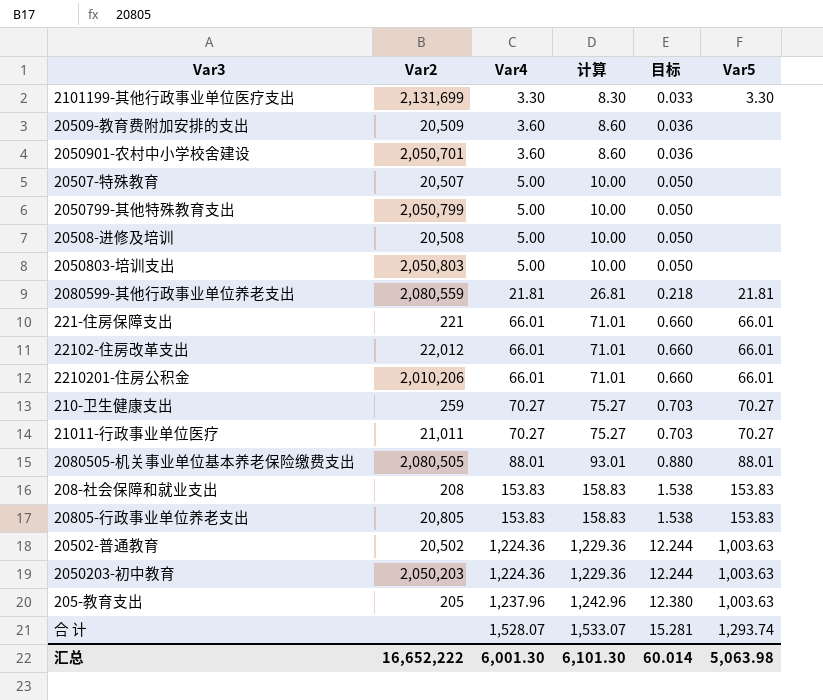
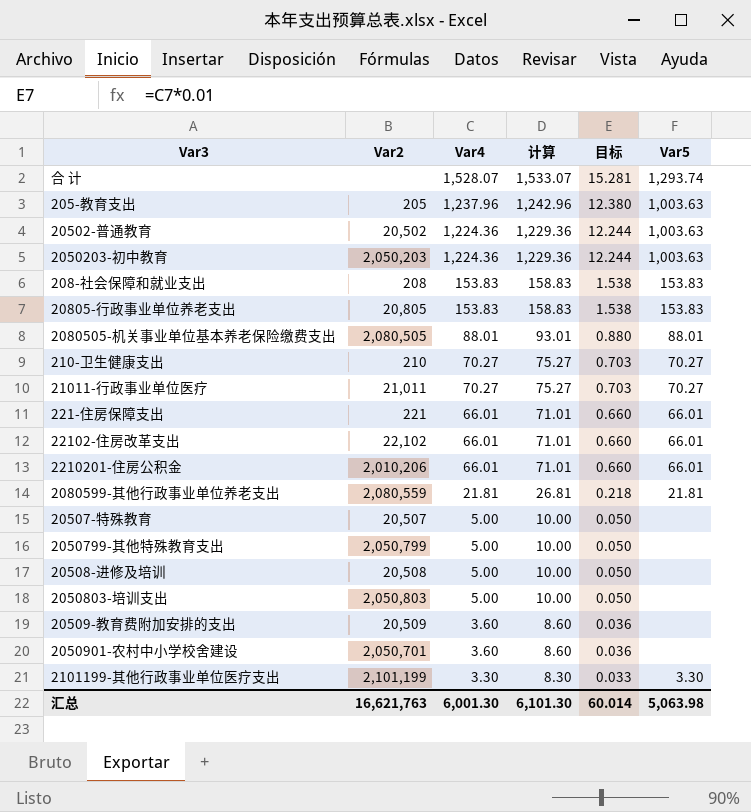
row order: Var4 ascending -> Var4 descending
210-卫生健康支出 | Var2: 259 -> 210
22102-住房改革支出 | Var2: 22,012 -> 22,102
2101199-其他行政事业单位医疗支出 | Var2: 2,131,699 -> 2,101,199
汇总 | Var2: 16,652,222 -> 16,621,763

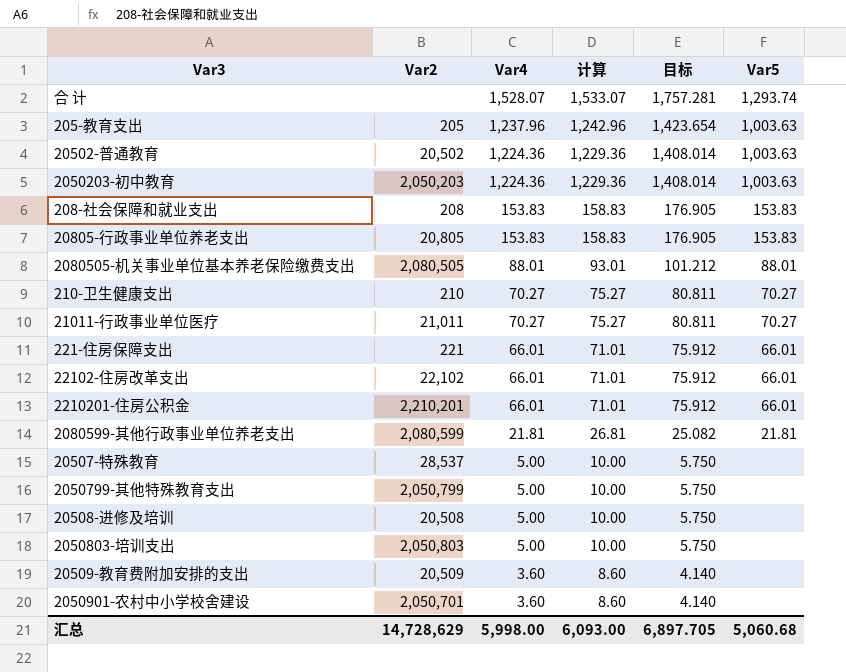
column 目标 | formula: [Var4] * 0.01 -> [Var4] * 1.15
row 2101199-其他行政事业单位医疗支出: 2,101,199 | 3.30 | 8.30 | 0.033 | 3.30 -> none
2210201-住房公积金 | Var2: 2,010,206 -> 2,210,201
2080599-其他行政事业单位养老支出 | Var2: 2,080,559 -> 2,080,599
20507-特殊教育 | Var2: 20,507 -> 28,537
汇总 | Var2: 16,621,763 -> 14,728,629
汇总 | Var4: 6,001.30 -> 5,998.00
汇总 | 计算: 6,101.30 -> 6,093.00
汇总 | 目标: 60.014 -> 6,897.705
汇总 | Var5: 5,063.98 -> 5,060.68

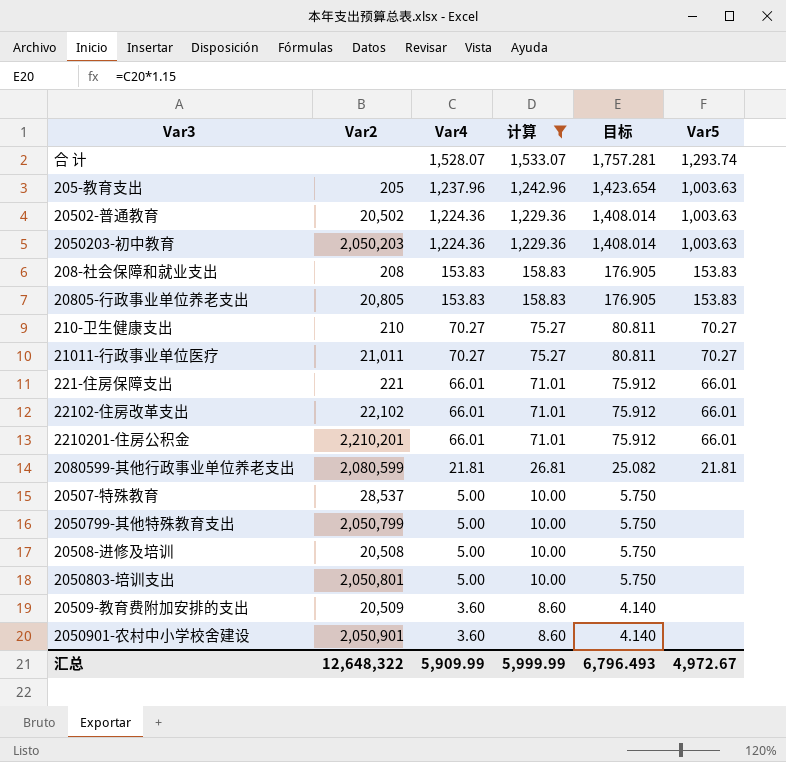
filter: none -> 计算 != 93.01
2050803-培训支出 | Var2: 2,050,803 -> 2,050,801
2050901-农村中小学校舍建设 | Var2: 2,050,701 -> 2,050,901
汇总 | Var2: 14,728,629 -> 12,648,322
汇总 | Var4: 5,998.00 -> 5,909.99
汇总 | 计算: 6,093.00 -> 5,999.99
汇总 | 目标: 6,897.705 -> 6,796.493
汇总 | Var5: 5,060.68 -> 4,972.67

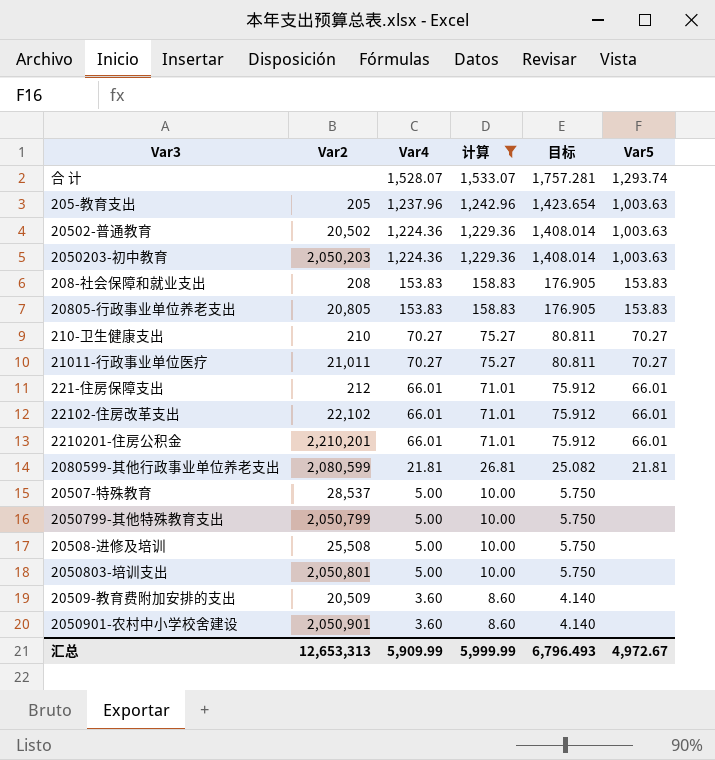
221-住房保障支出 | Var2: 221 -> 212
20508-进修及培训 | Var2: 20,508 -> 25,508
汇总 | Var2: 12,648,322 -> 12,653,313

